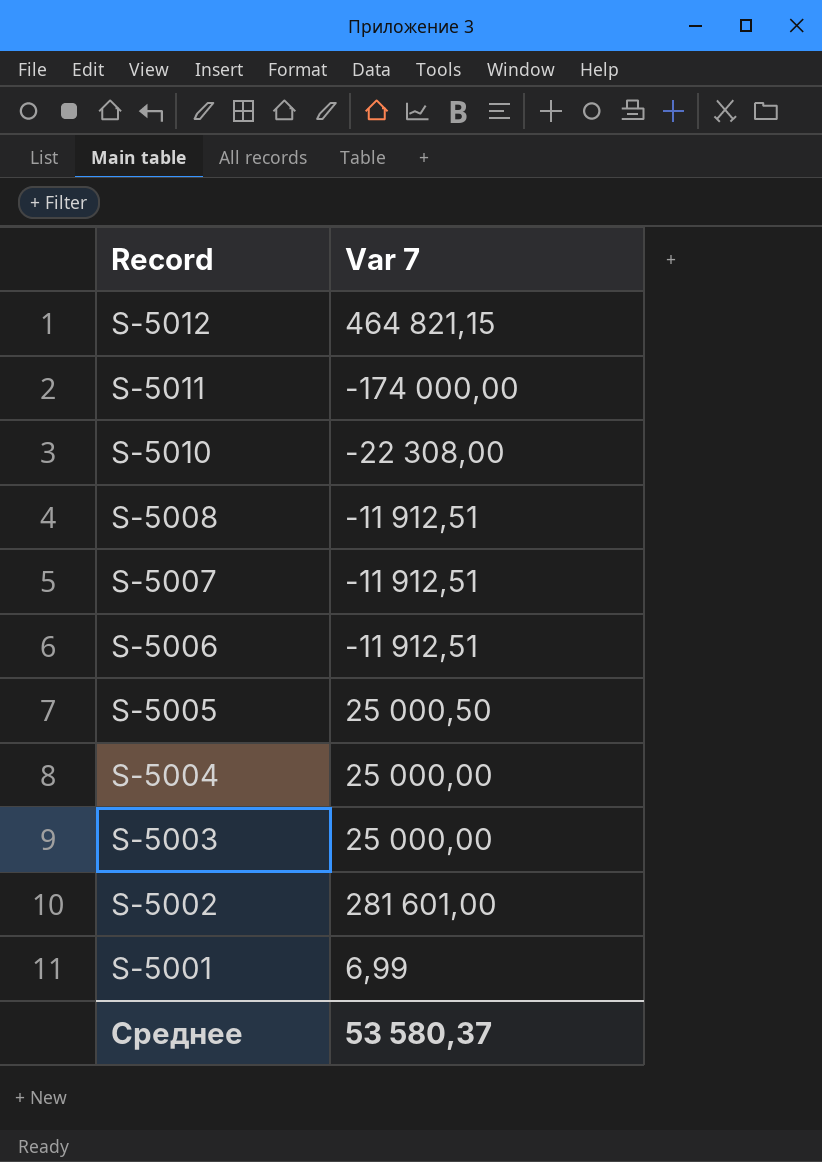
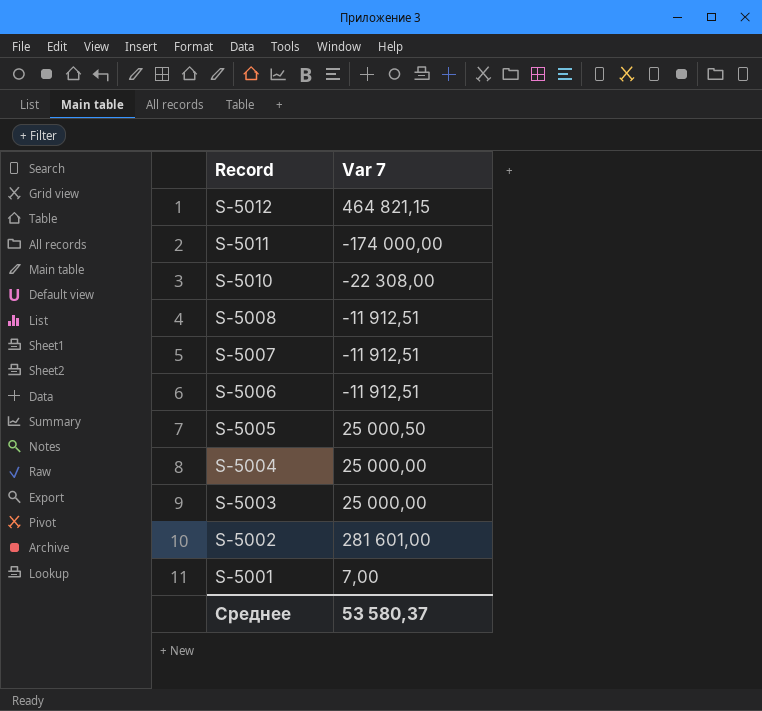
S-5001 | Var 7: 6,99 -> 7,00

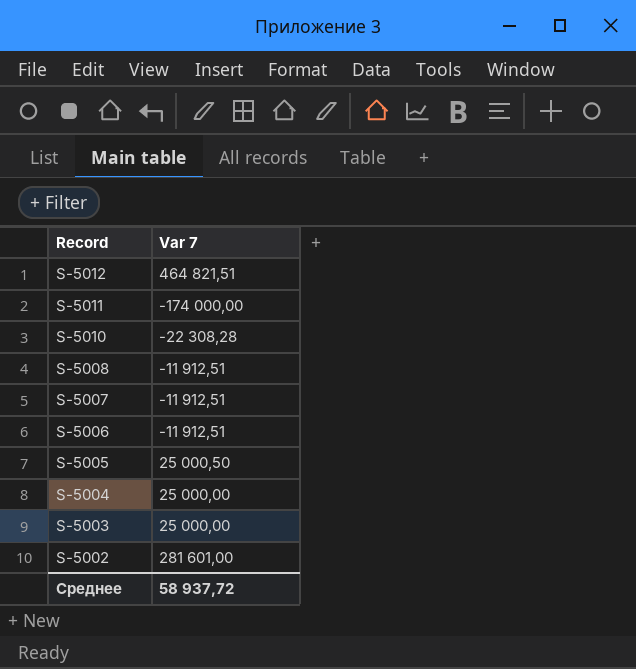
row S-5001: 7,00 -> none
S-5012 | Var 7: 464 821,15 -> 464 821,51
S-5010 | Var 7: -22 308,00 -> -22 308,28
Среднее | Var 7: 53 580,37 -> 58 937,72

